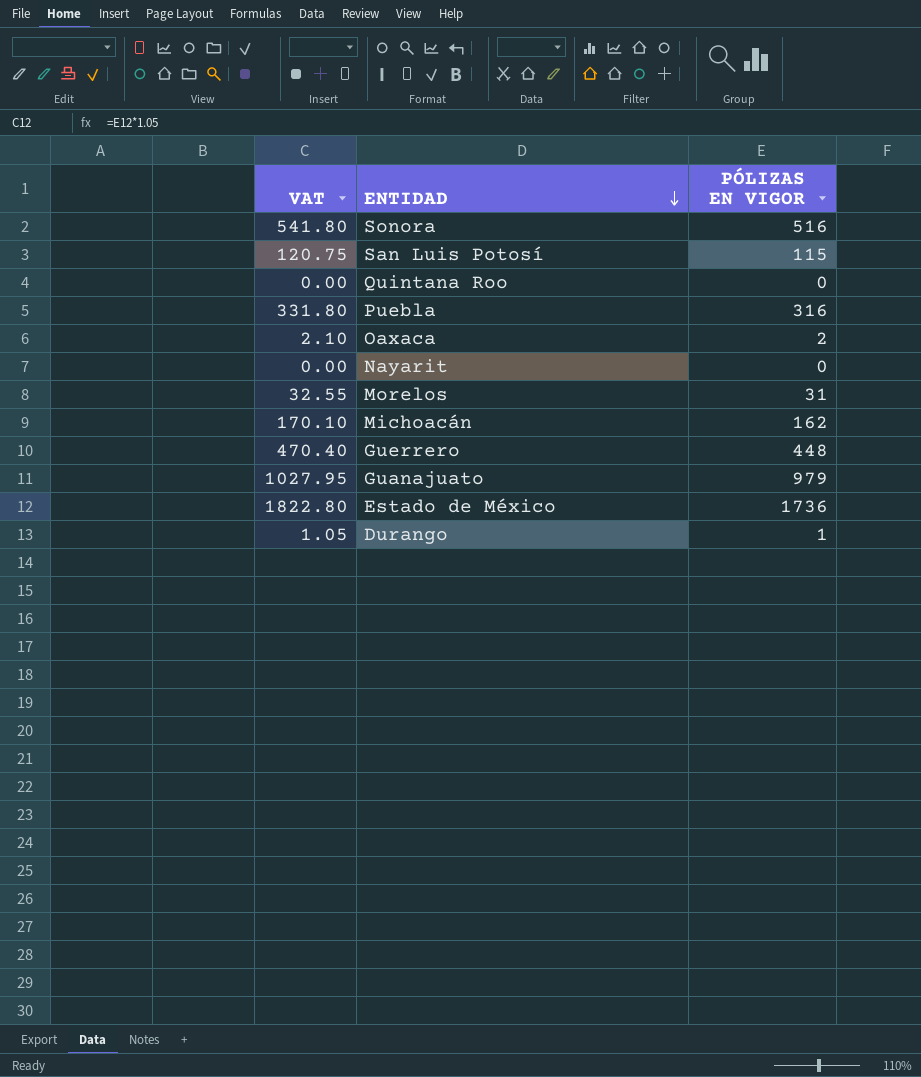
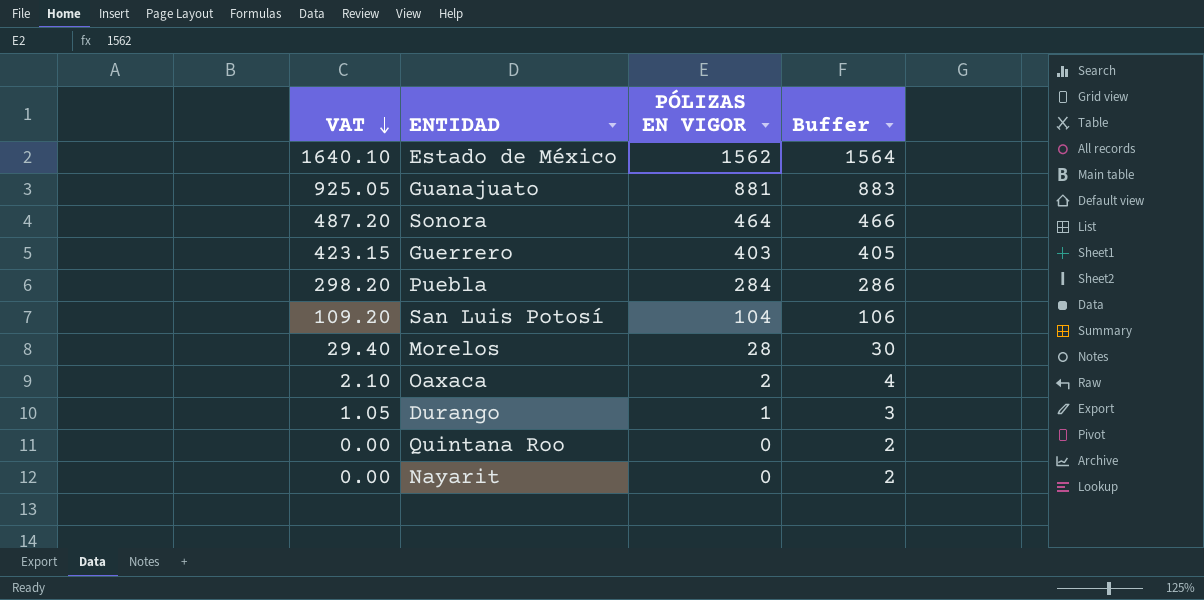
row order: ENTIDAD descending -> VAT descending
column Buffer | formula: none -> [PÓLIZAS EN VIGOR] + 2
row Michoacán: 170.10 | 162 -> none
Estado de México | VAT: 1822.80 -> 1640.10
Estado de México | PÓLIZAS EN VIGOR: 1736 -> 1562
Guanajuato | VAT: 1027.95 -> 925.05
Guanajuato | PÓLIZAS EN VIGOR: 979 -> 881
Sonora | VAT: 541.80 -> 487.20
Sonora | PÓLIZAS EN VIGOR: 516 -> 464
Guerrero | VAT: 470.40 -> 423.15
Guerrero | PÓLIZAS EN VIGOR: 448 -> 403
Puebla | VAT: 331.80 -> 298.20
Puebla | PÓLIZAS EN VIGOR: 316 -> 284
San Luis Potosí | VAT: 120.75 -> 109.20
San Luis Potosí | PÓLIZAS EN VIGOR: 115 -> 104
Morelos | VAT: 32.55 -> 29.40
Morelos | PÓLIZAS EN VIGOR: 31 -> 28

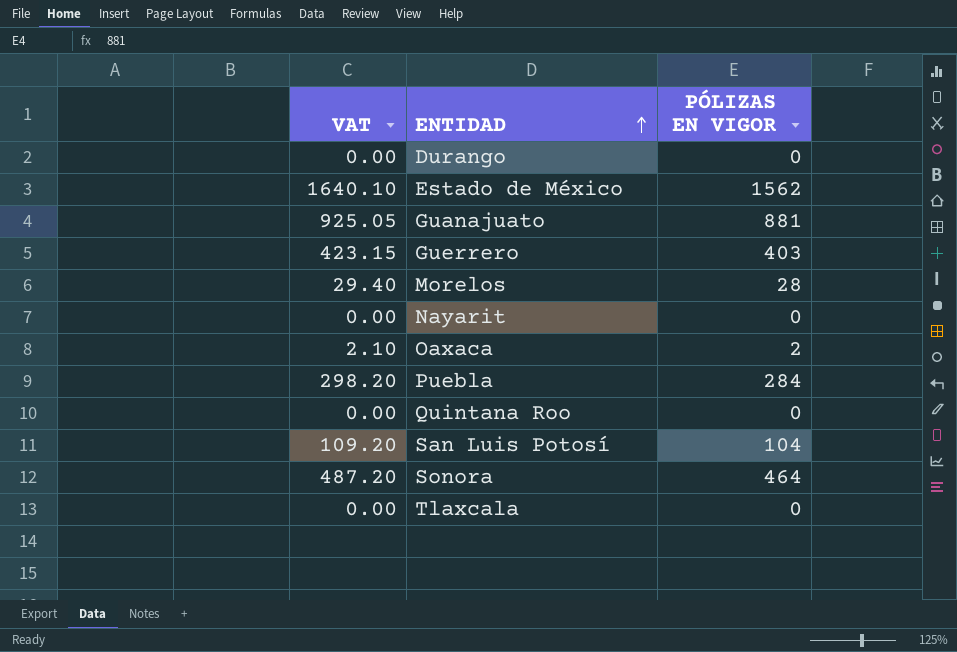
row order: VAT descending -> ENTIDAD ascending
column Buffer | formula: [PÓLIZAS EN VIGOR] + 2 -> none
Durango | VAT: 1.05 -> 0.00
Durango | PÓLIZAS EN VIGOR: 1 -> 0
row Tlaxcala: none -> 0.00 | 0

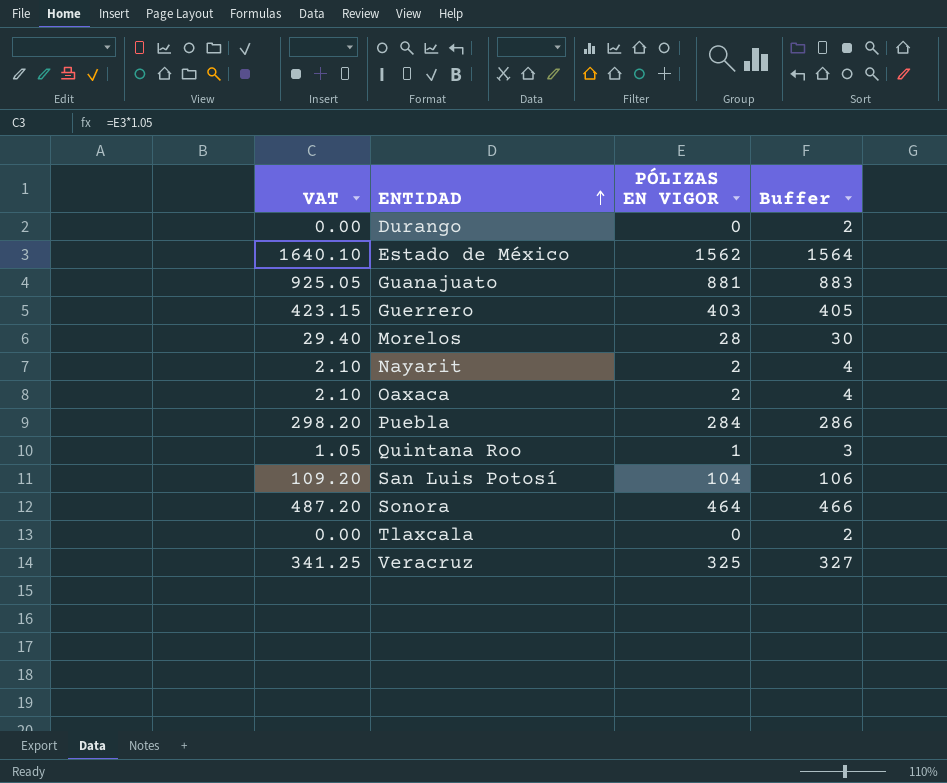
column Buffer | formula: none -> [PÓLIZAS EN VIGOR] + 2
Nayarit | VAT: 0.00 -> 2.10
Nayarit | PÓLIZAS EN VIGOR: 0 -> 2
Quintana Roo | VAT: 0.00 -> 1.05
Quintana Roo | PÓLIZAS EN VIGOR: 0 -> 1
row Veracruz: none -> 341.25 | 325 | 327

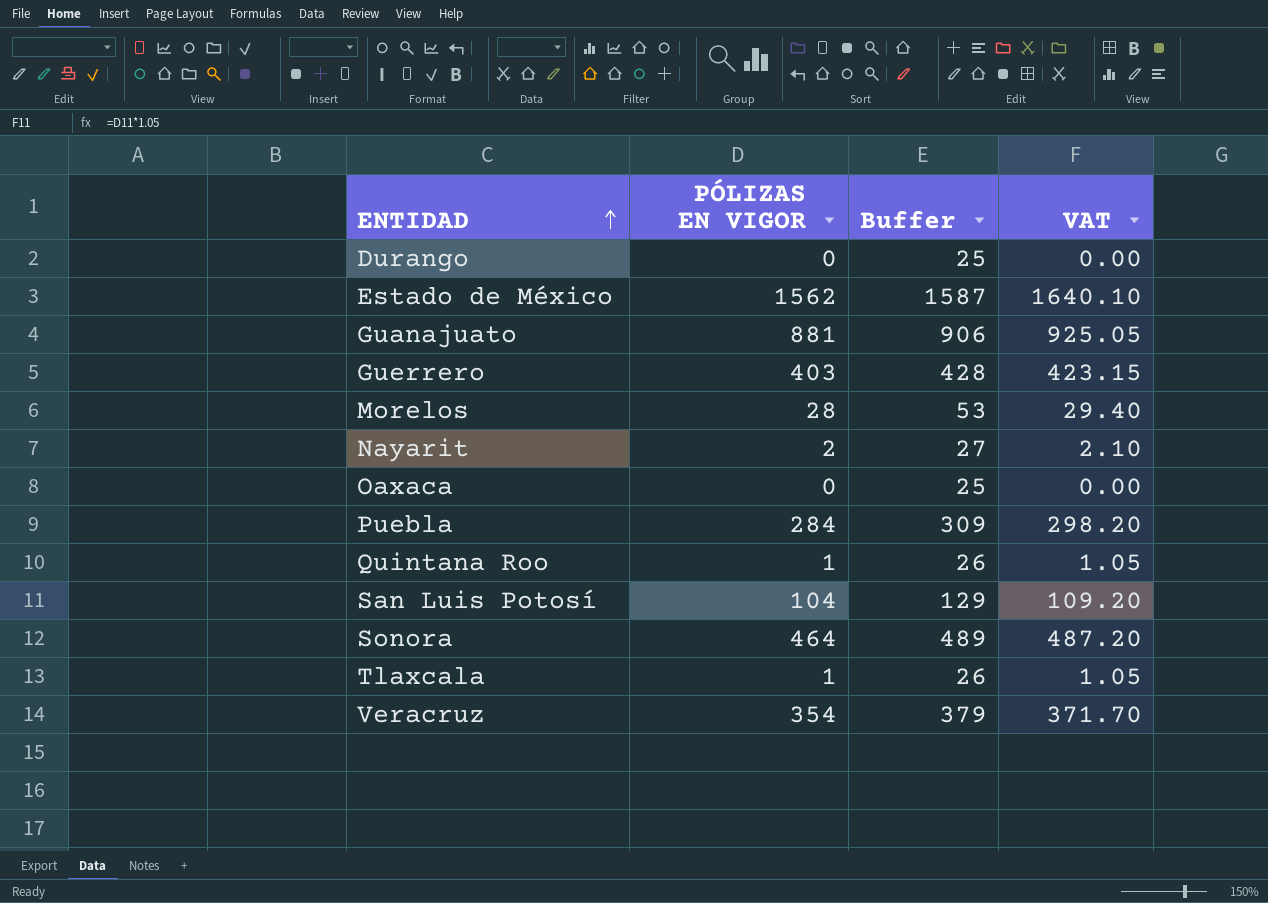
column Buffer | formula: [PÓLIZAS EN VIGOR] + 2 -> [PÓLIZAS EN VIGOR] + 25
column VAT | position: 1 -> 4
Oaxaca | PÓLIZAS EN VIGOR: 2 -> 0
Oaxaca | VAT: 2.10 -> 0.00
Tlaxcala | PÓLIZAS EN VIGOR: 0 -> 1
Tlaxcala | VAT: 0.00 -> 1.05
Veracruz | PÓLIZAS EN VIGOR: 325 -> 354
Veracruz | VAT: 341.25 -> 371.70

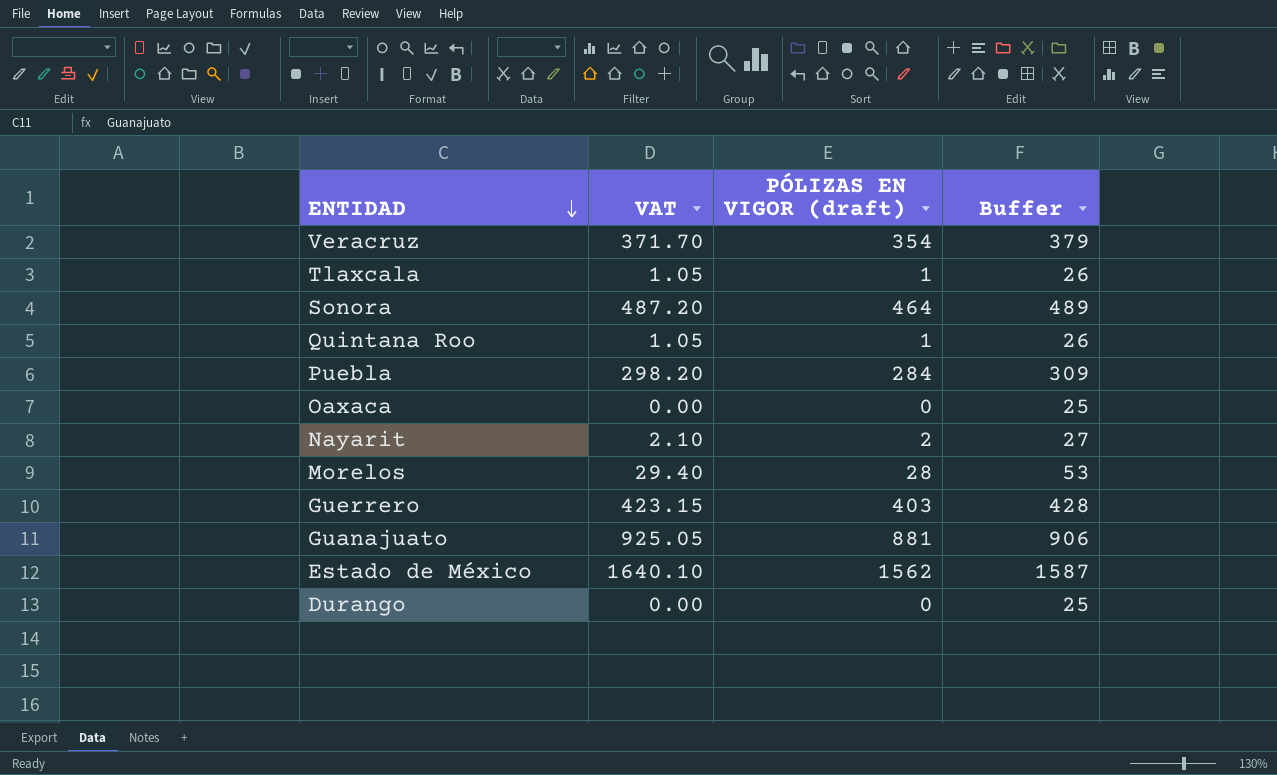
row order: ENTIDAD ascending -> ENTIDAD descending
column VAT | position: 4 -> 2
column name: PÓLIZAS EN VIGOR -> PÓLIZAS EN VIGOR (draft)
row San Luis Potosí: 104 | 129 | 109.20 -> none

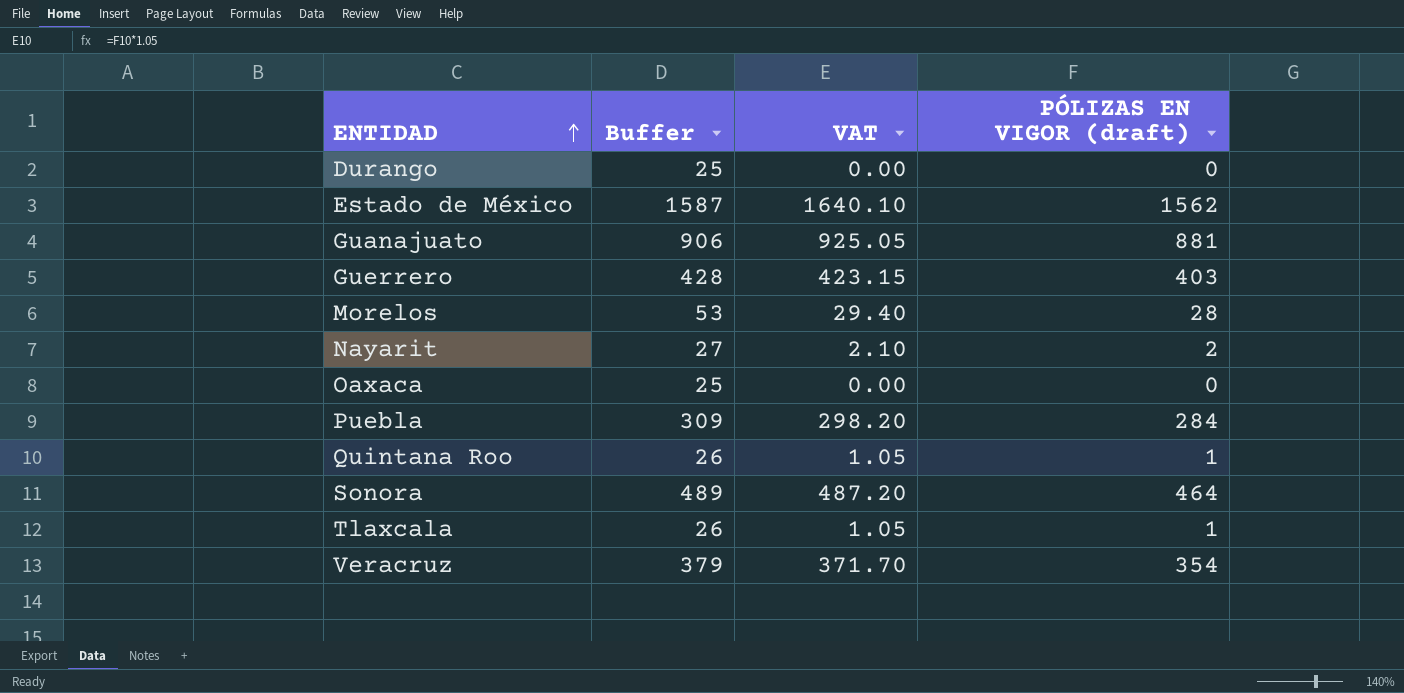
row order: ENTIDAD descending -> ENTIDAD ascending
column Buffer | position: 4 -> 2

